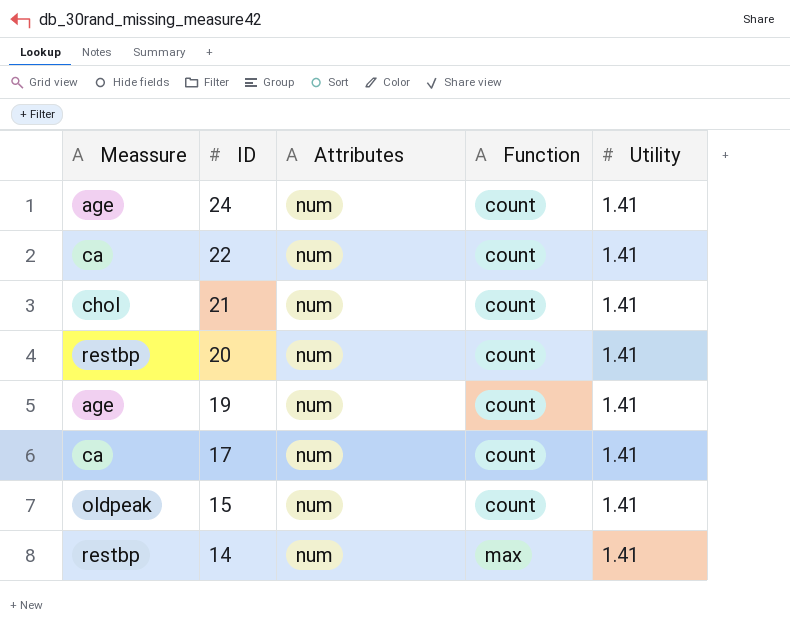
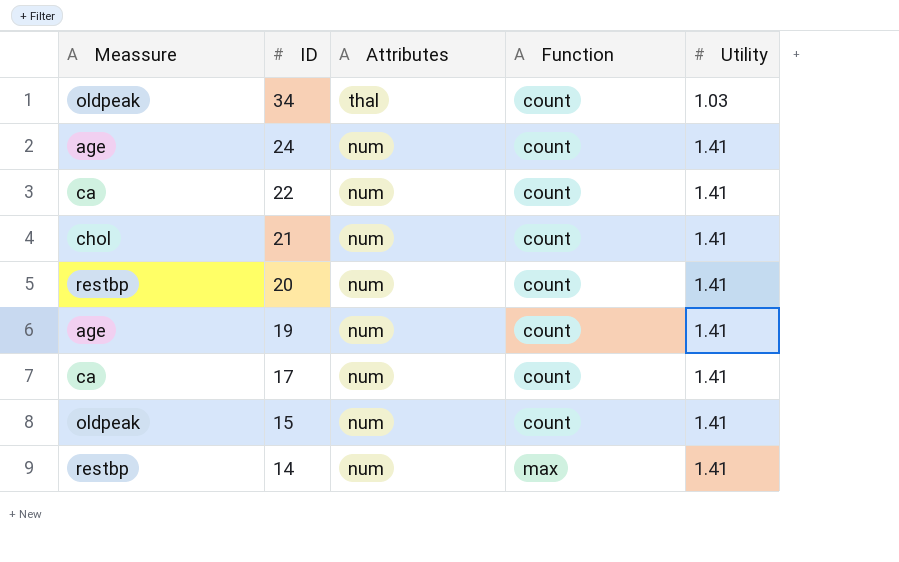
row 34: none -> oldpeak | thal | count | 1.03

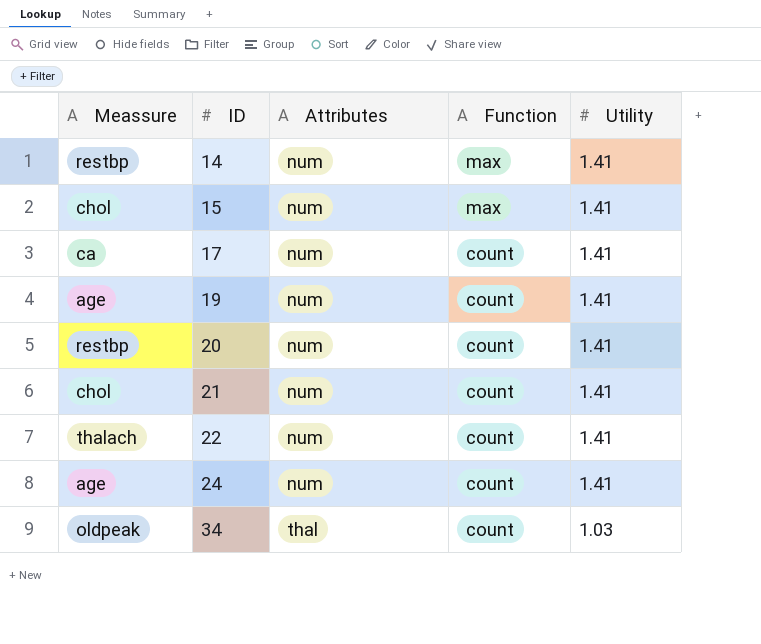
row order: ID descending -> ID ascending
15 | Meassure: oldpeak -> chol
15 | Function: count -> max
22 | Meassure: ca -> thalach

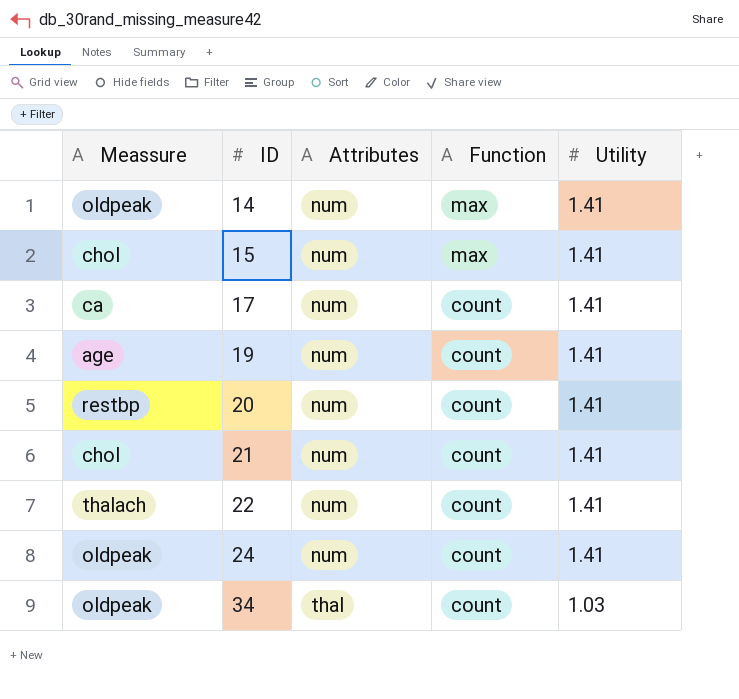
14 | Meassure: restbp -> oldpeak
24 | Meassure: age -> oldpeak

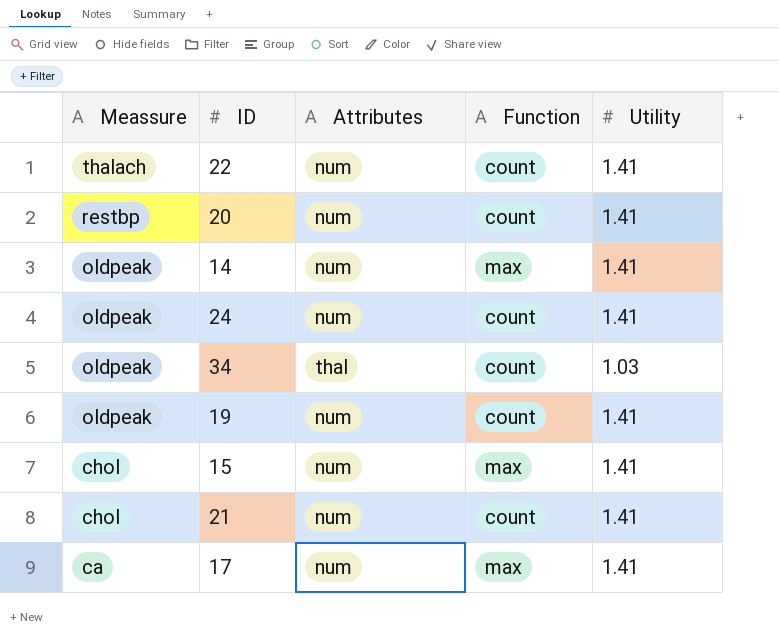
row order: ID ascending -> Meassure descending
19 | Meassure: age -> oldpeak
17 | Function: count -> max

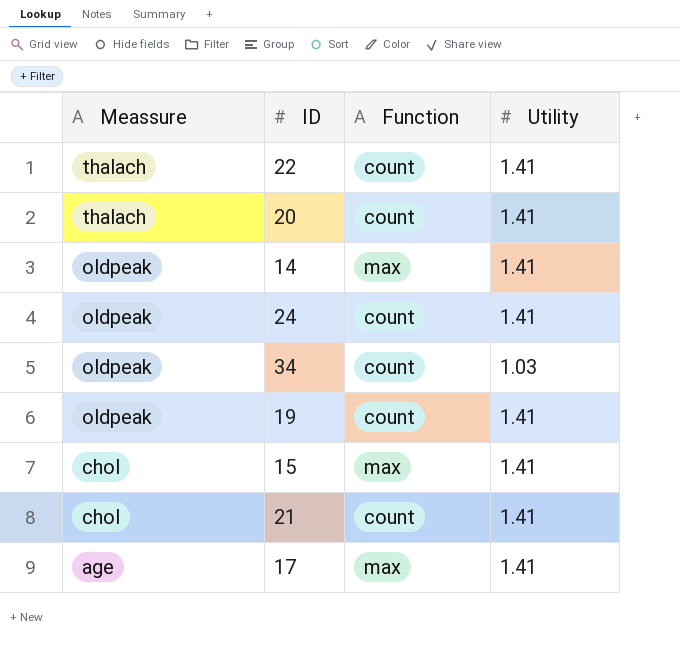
column Attributes | position: 3 -> none
20 | Meassure: restbp -> thalach
17 | Meassure: ca -> age

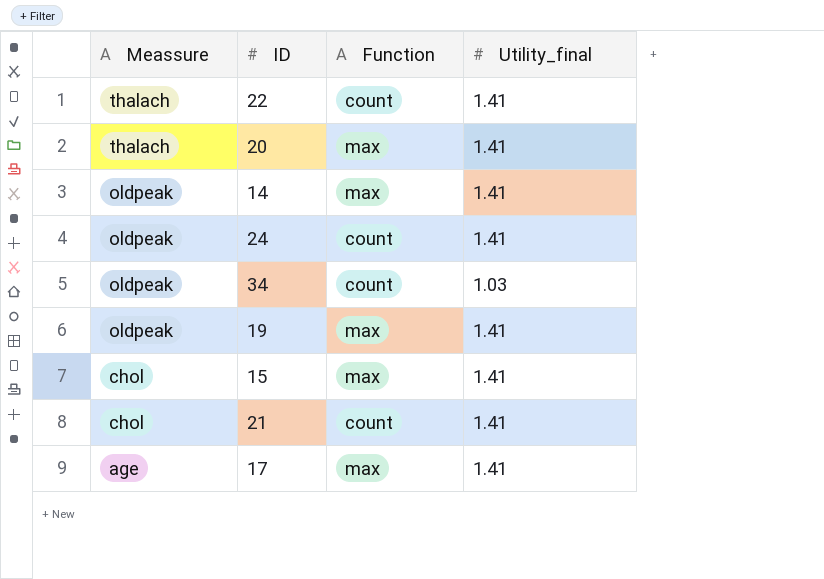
column name: Utility -> Utility_final
20 | Function: count -> max
19 | Function: count -> max

